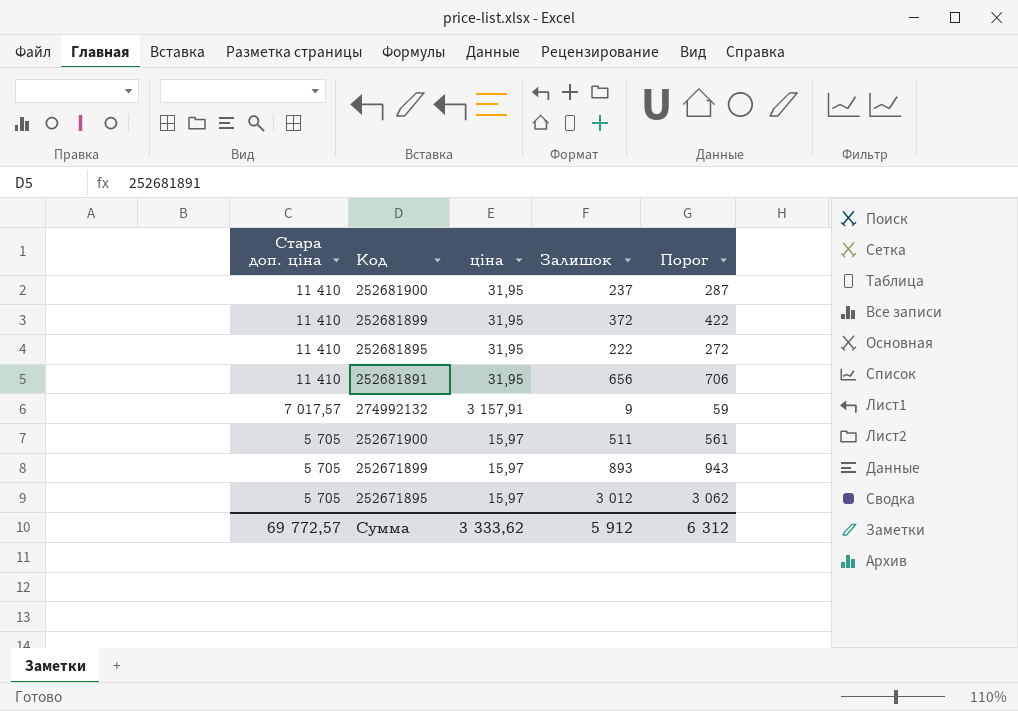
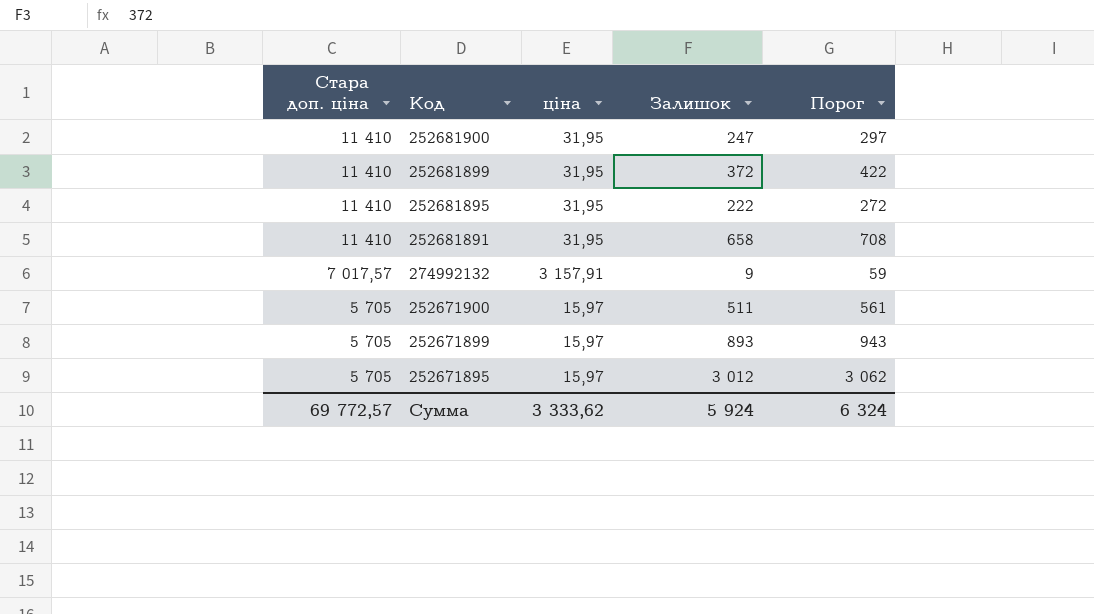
252681900 | Залишок: 237 -> 247
252681900 | Порог: 287 -> 297
252681891 | Залишок: 656 -> 658
252681891 | Порог: 706 -> 708
Сумма | Залишок: 5 912 -> 5 924
Сумма | Порог: 6 312 -> 6 324

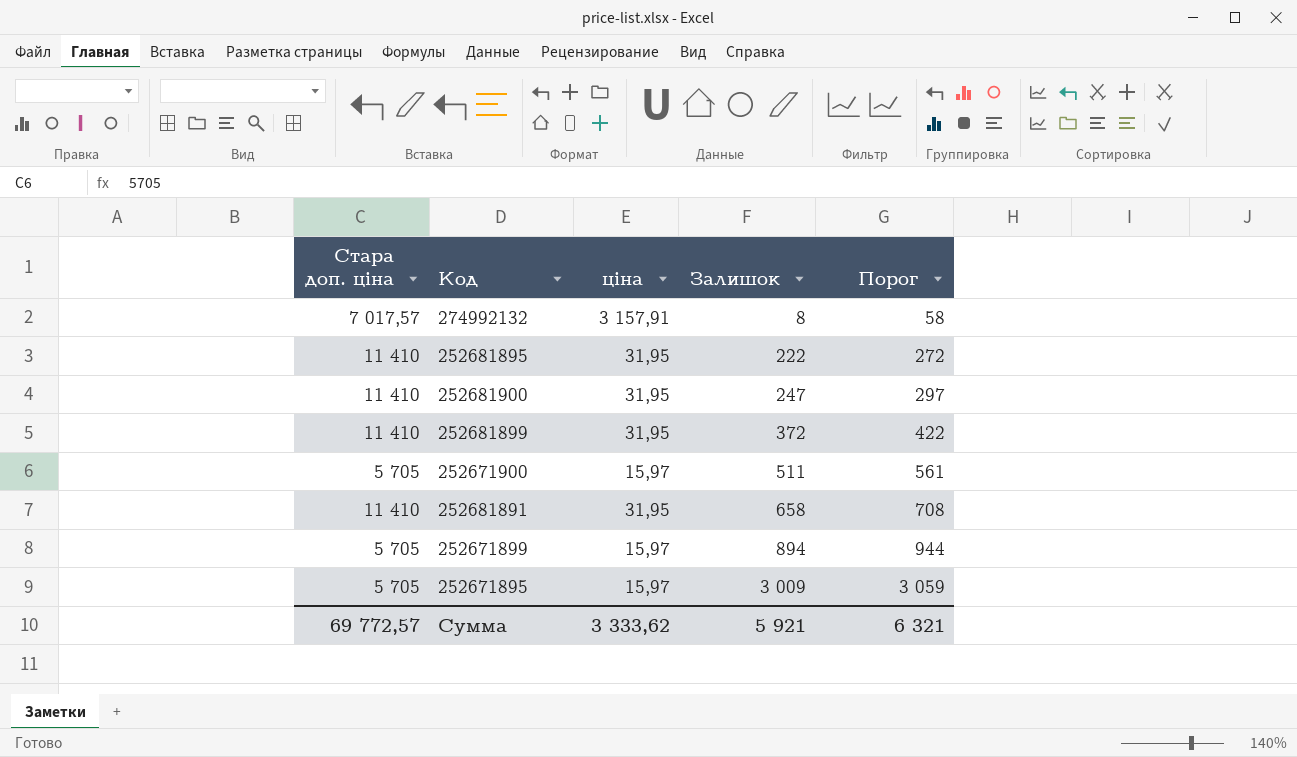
row order: Стара доп. ціна descending -> Залишок ascending
274992132 | Залишок: 9 -> 8
274992132 | Порог: 59 -> 58
252671899 | Залишок: 893 -> 894
252671899 | Порог: 943 -> 944
252671895 | Залишок: 3 012 -> 3 009
252671895 | Порог: 3 062 -> 3 059
Сумма | Залишок: 5 924 -> 5 921
Сумма | Порог: 6 324 -> 6 321

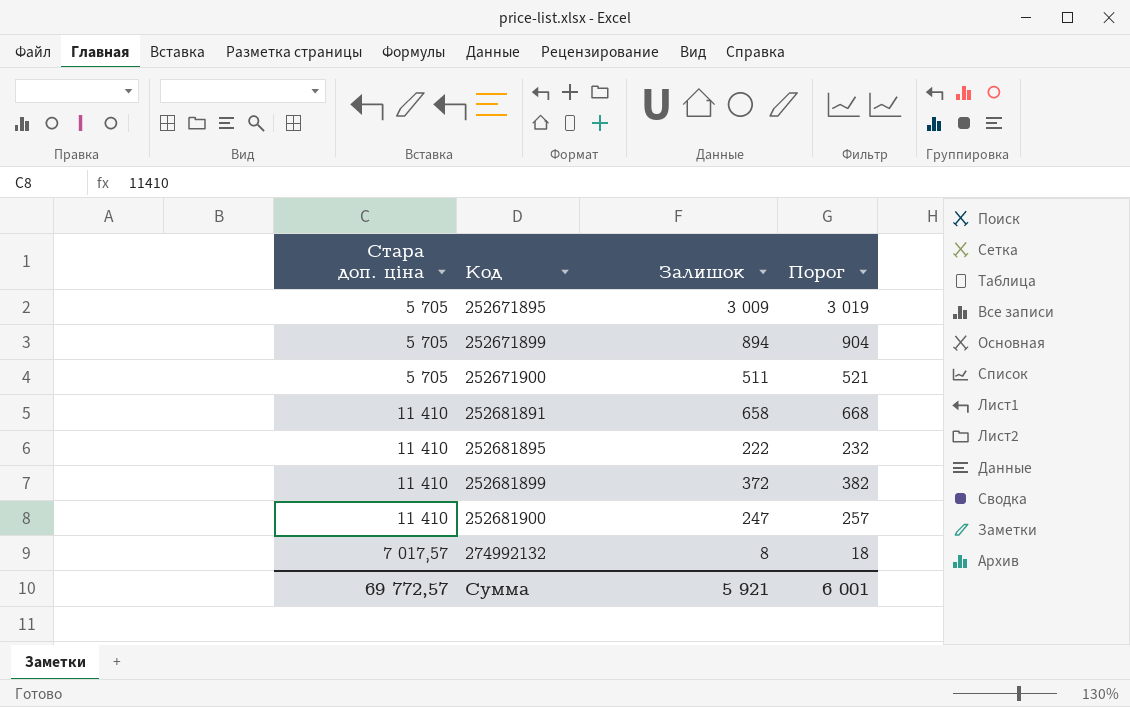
row order: Залишок ascending -> Код ascending
column ціна | position: 3 -> none
column Порог | formula: [Залишок] + 50 -> [Залишок] + 10
Сумма | Порог: 6 321 -> 6 001

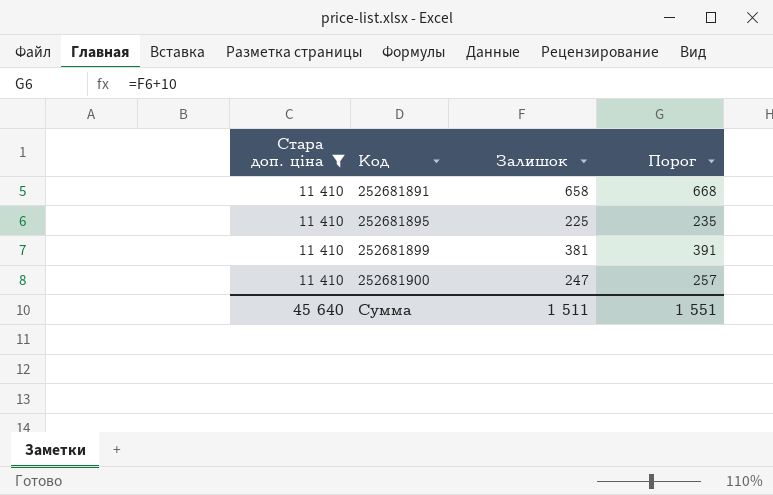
filter: none -> Стара доп. ціна = 11 410
252681895 | Залишок: 222 -> 225
252681895 | Порог: 232 -> 235
252681899 | Залишок: 372 -> 381
252681899 | Порог: 382 -> 391
Сумма | Стара доп. ціна: 69 772,57 -> 45 640
Сумма | Залишок: 5 921 -> 1 511
Сумма | Порог: 6 001 -> 1 551

